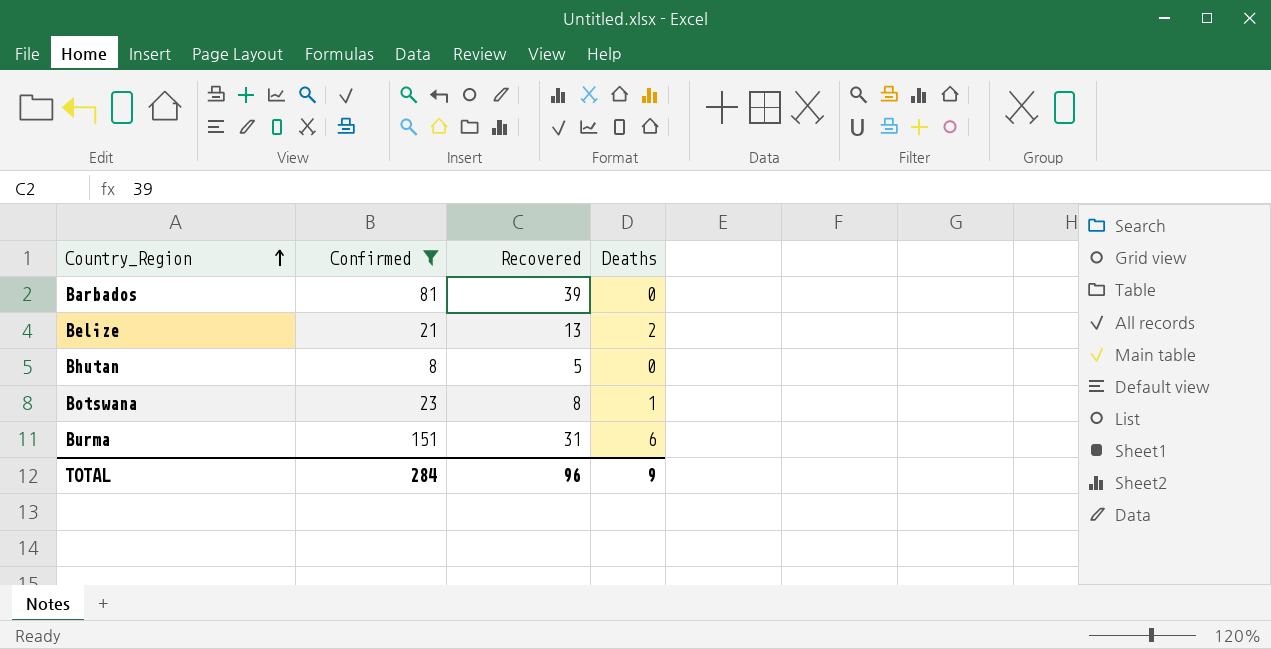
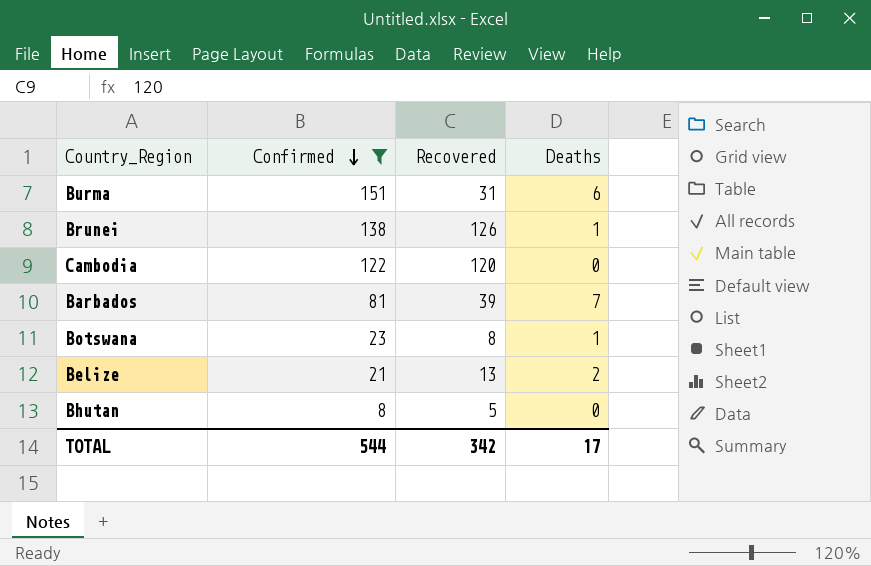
row order: Country_Region ascending -> Confirmed descending
row Brunei: none -> 138 | 126 | 1
row Cambodia: none -> 122 | 120 | 0
Barbados | Deaths: 0 -> 7
TOTAL | Confirmed: 284 -> 544
TOTAL | Recovered: 96 -> 342
TOTAL | Deaths: 9 -> 17

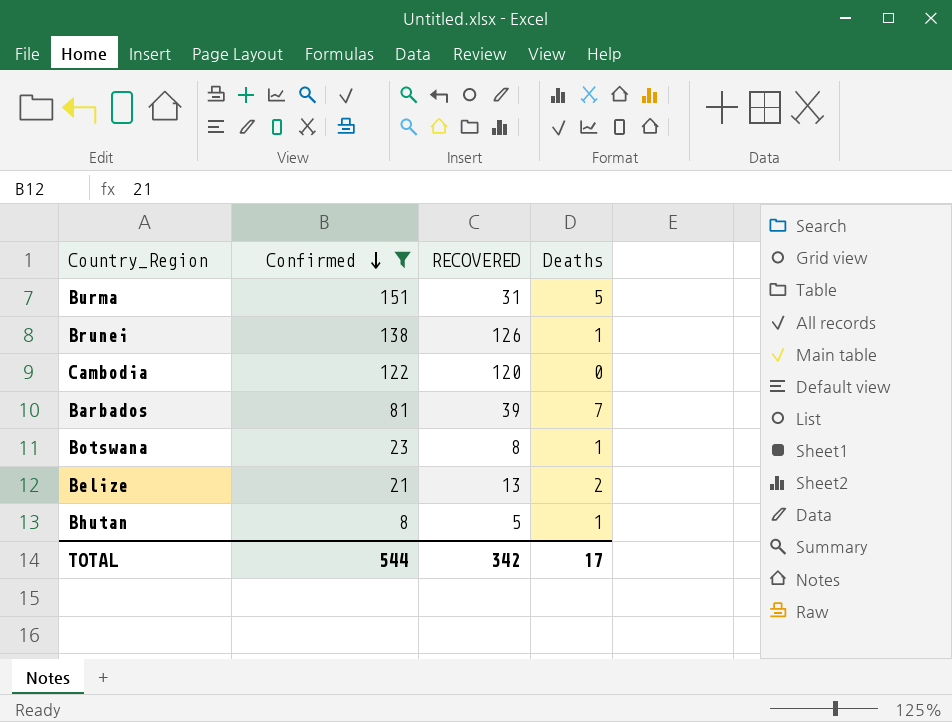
column name: Recovered -> RECOVERED
Burma | Deaths: 6 -> 5
Bhutan | Deaths: 0 -> 1

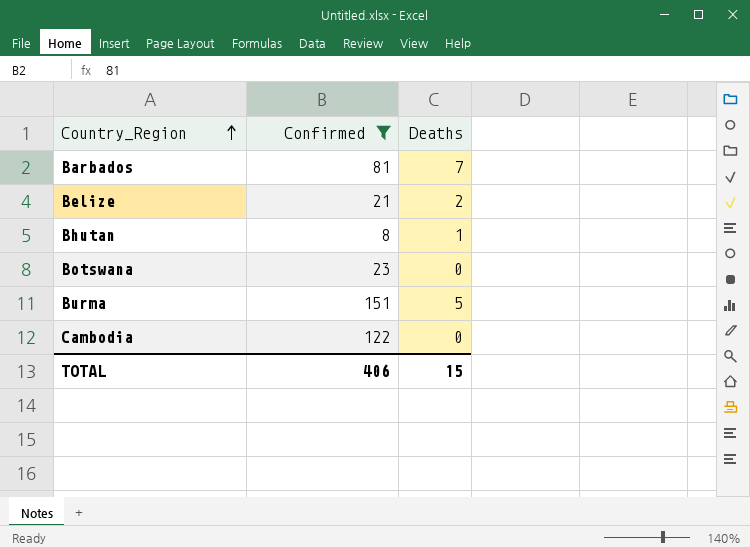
row order: Confirmed descending -> Country_Region ascending
column RECOVERED | position: 3 -> none
row Brunei: 138 | 126 | 1 -> none
Botswana | Deaths: 1 -> 0
TOTAL | Confirmed: 544 -> 406
TOTAL | Deaths: 17 -> 15

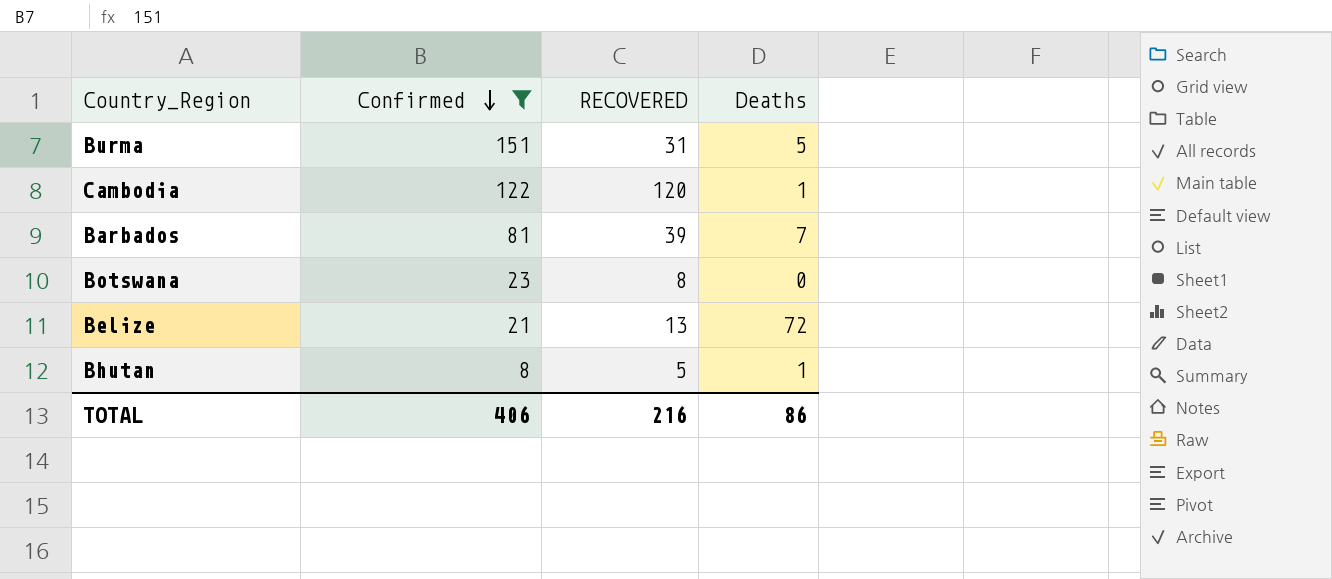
row order: Country_Region ascending -> Confirmed descending
column RECOVERED | position: none -> 3
Cambodia | Deaths: 0 -> 1
Belize | Deaths: 2 -> 72
TOTAL | Deaths: 15 -> 86

